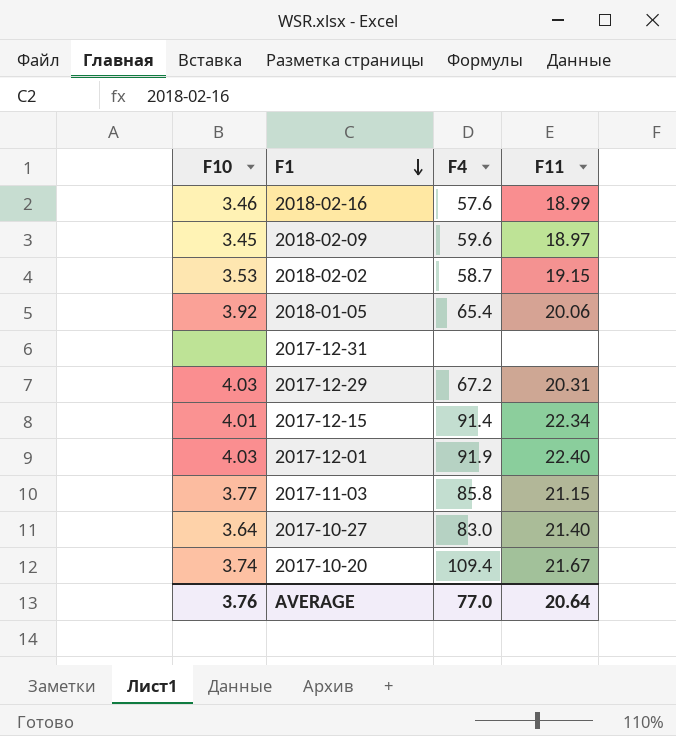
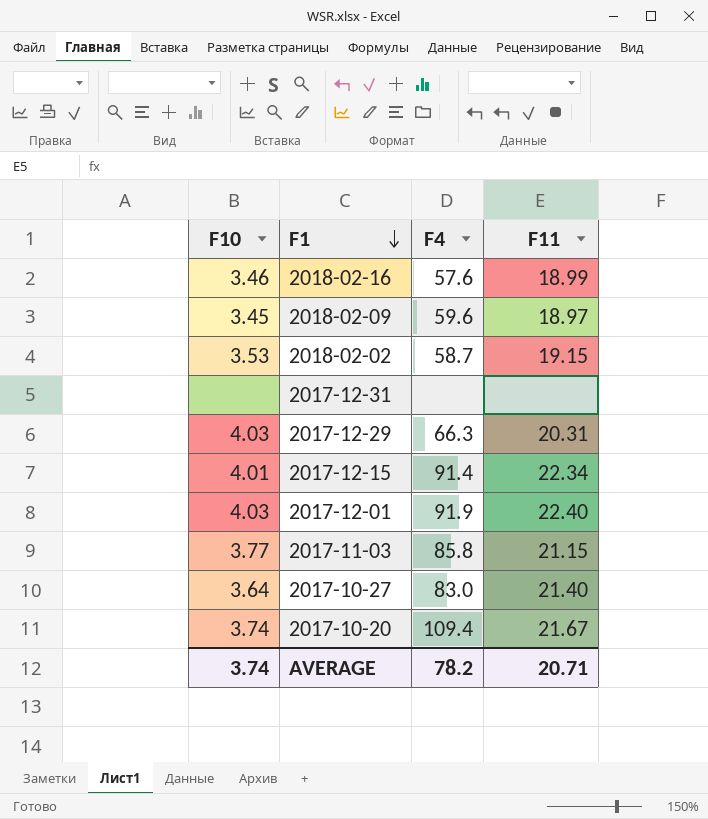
row 2018-01-05: 3.92 | 65.4 | 20.06 -> none
2017-12-29 | F4: 67.2 -> 66.3
AVERAGE | F10: 3.76 -> 3.74
AVERAGE | F4: 77.0 -> 78.2
AVERAGE | F11: 20.64 -> 20.71

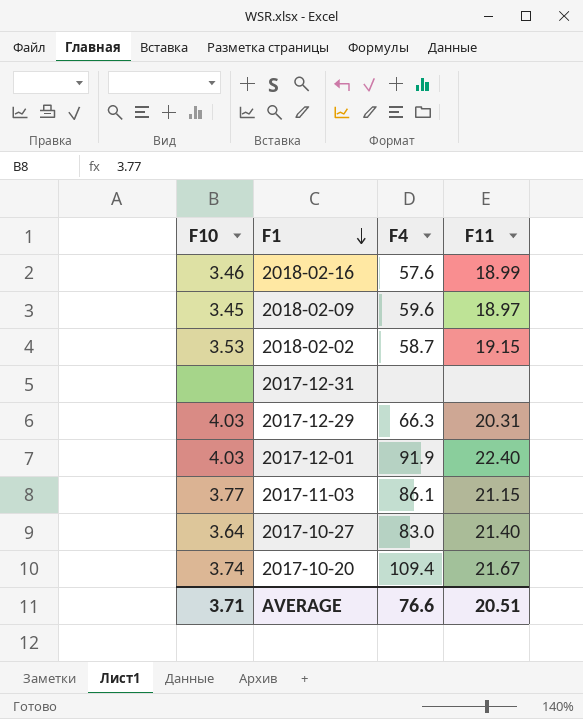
row 2017-12-15: 4.01 | 91.4 | 22.34 -> none
2017-11-03 | F4: 85.8 -> 86.1
AVERAGE | F10: 3.74 -> 3.71
AVERAGE | F4: 78.2 -> 76.6
AVERAGE | F11: 20.71 -> 20.51

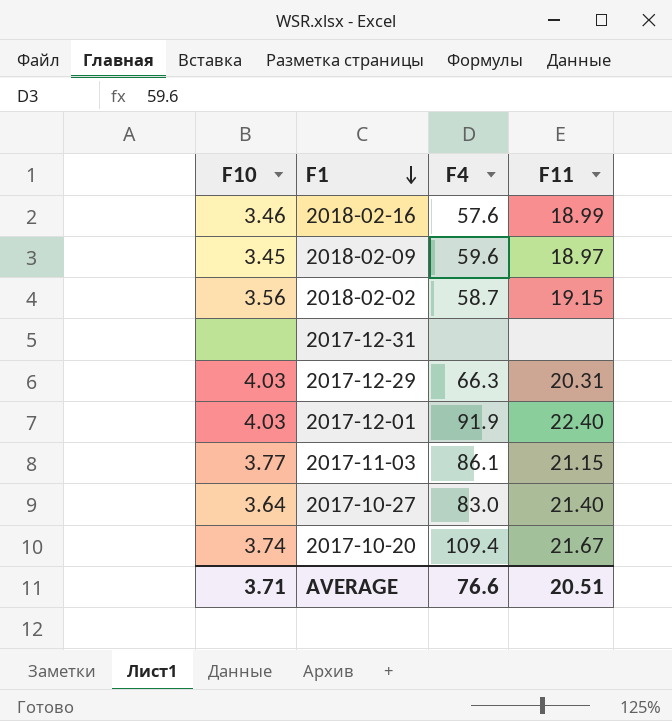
2018-02-02 | F10: 3.53 -> 3.56

